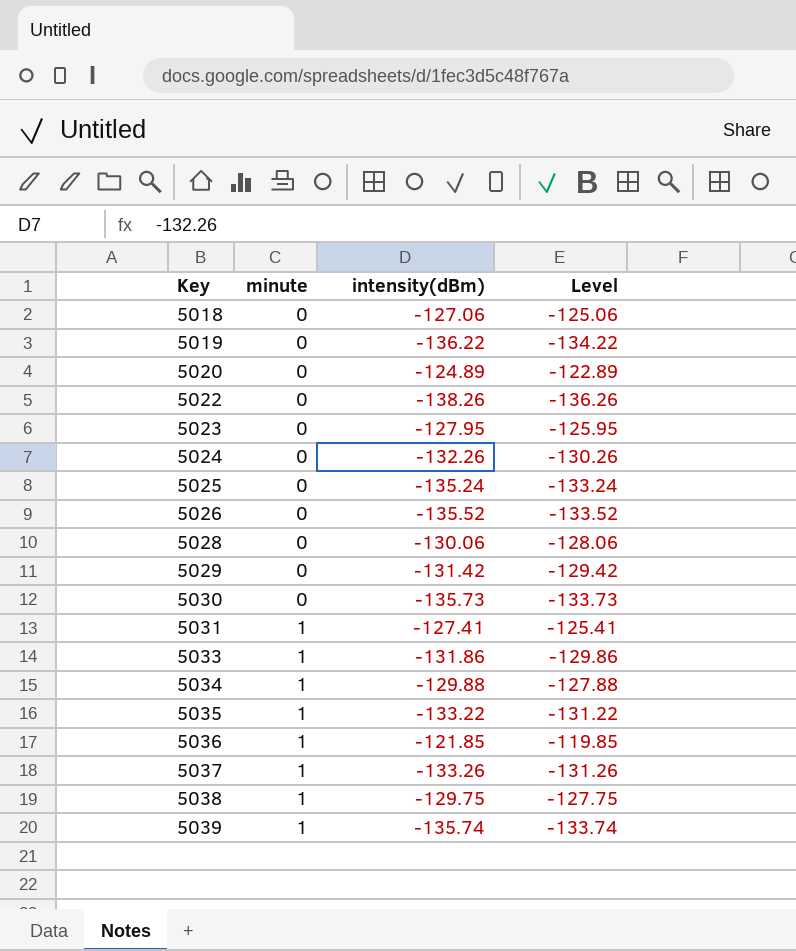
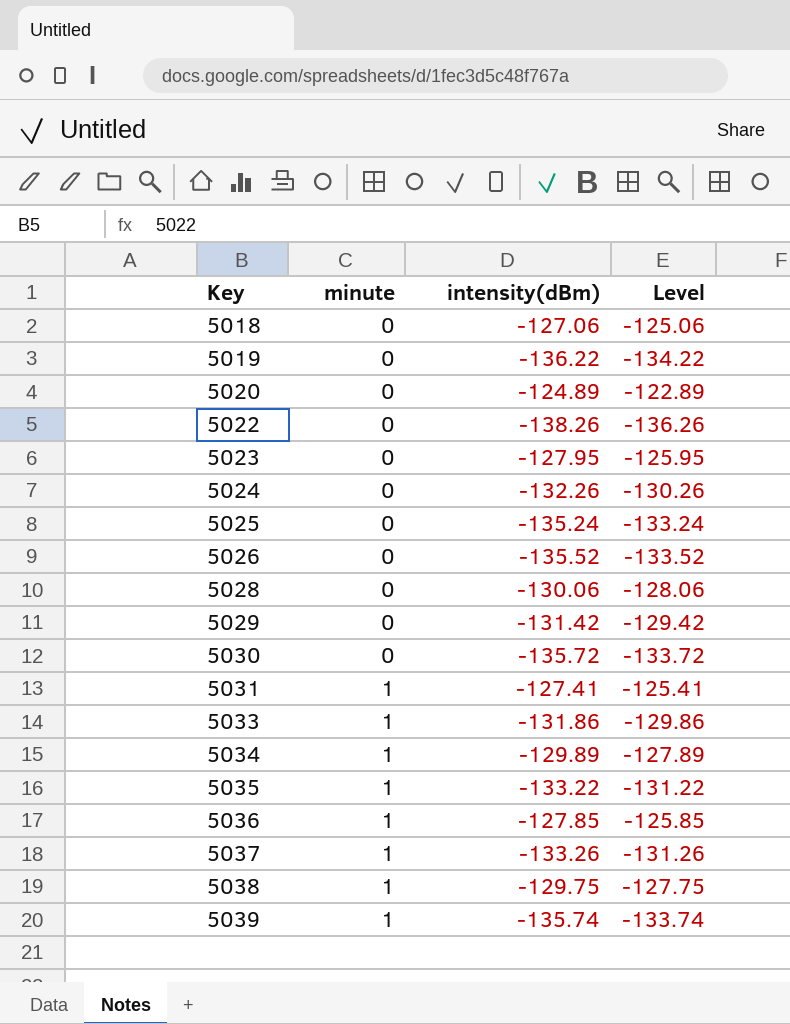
5030 | intensity(dBm): -135.73 -> -135.72
5030 | Level: -133.73 -> -133.72
5034 | intensity(dBm): -129.88 -> -129.89
5034 | Level: -127.88 -> -127.89
5036 | intensity(dBm): -121.85 -> -127.85
5036 | Level: -119.85 -> -125.85

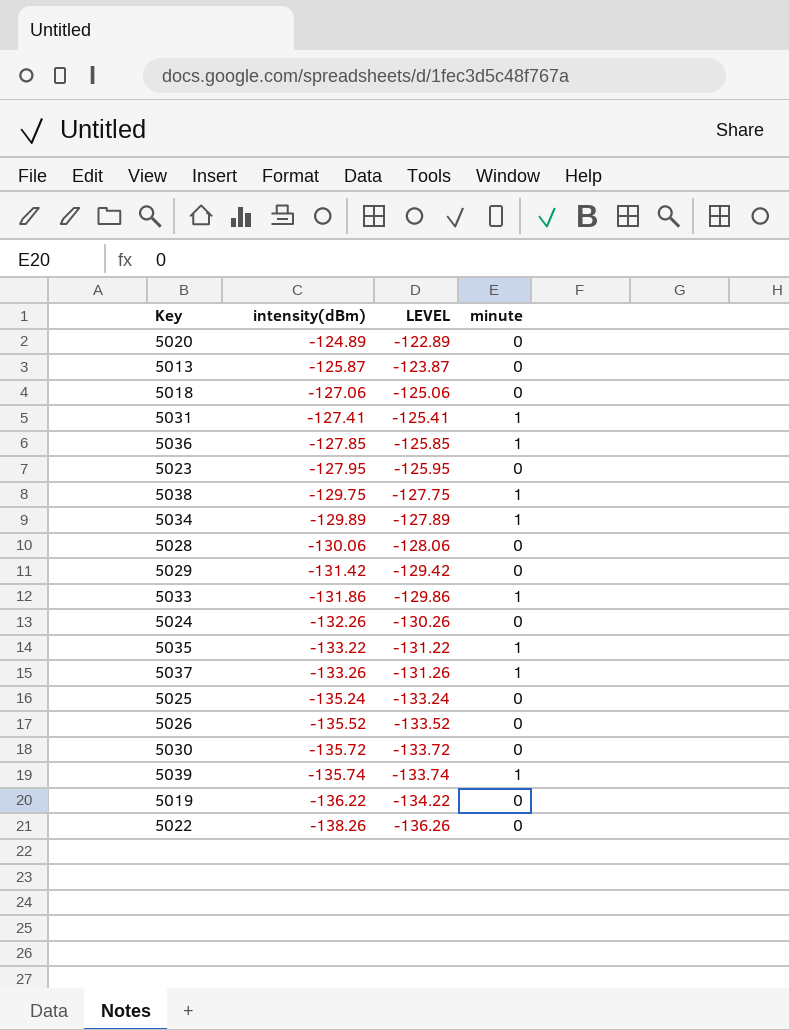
row order: Key ascending -> intensity(dBm) descending
column name: Level -> LEVEL
column minute | position: 2 -> 4
row 5013: none -> -125.87 | -123.87 | 0

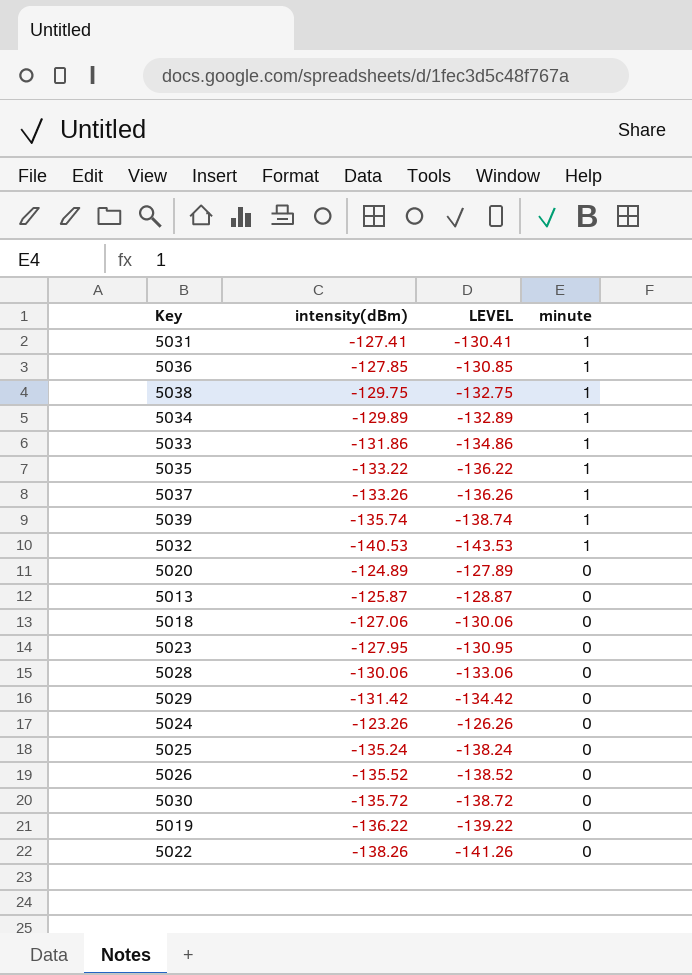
row order: intensity(dBm) descending -> minute descending
column LEVEL | formula: [intensity(dBm)] + 2 -> [intensity(dBm)] - 3
row 5032: none -> -140.53 | -143.53 | 1
5024 | intensity(dBm): -132.26 -> -123.26

